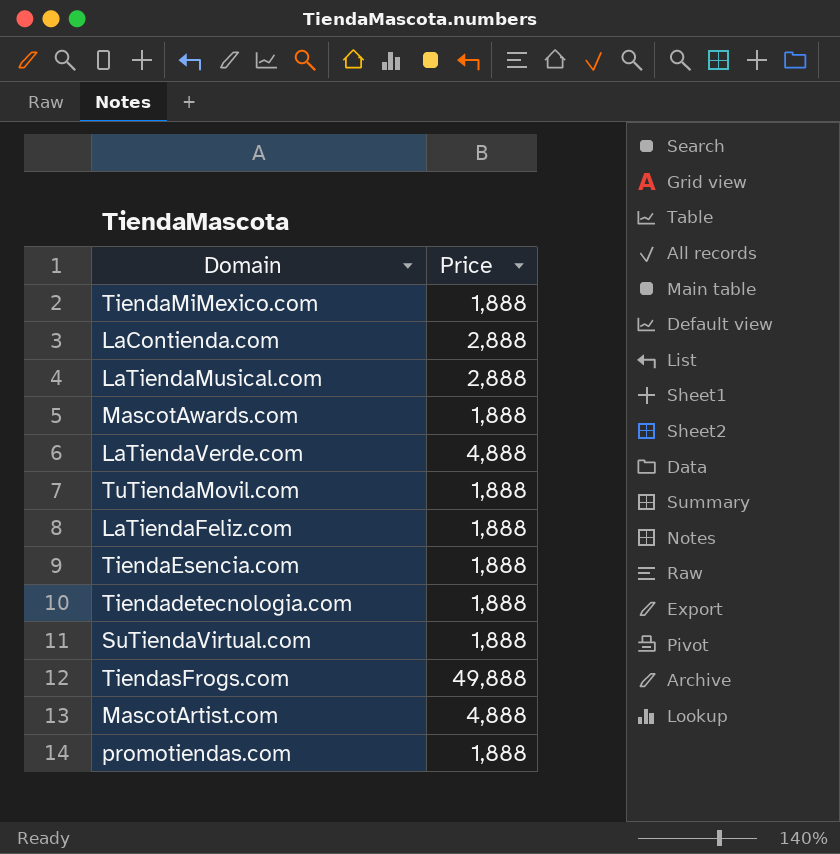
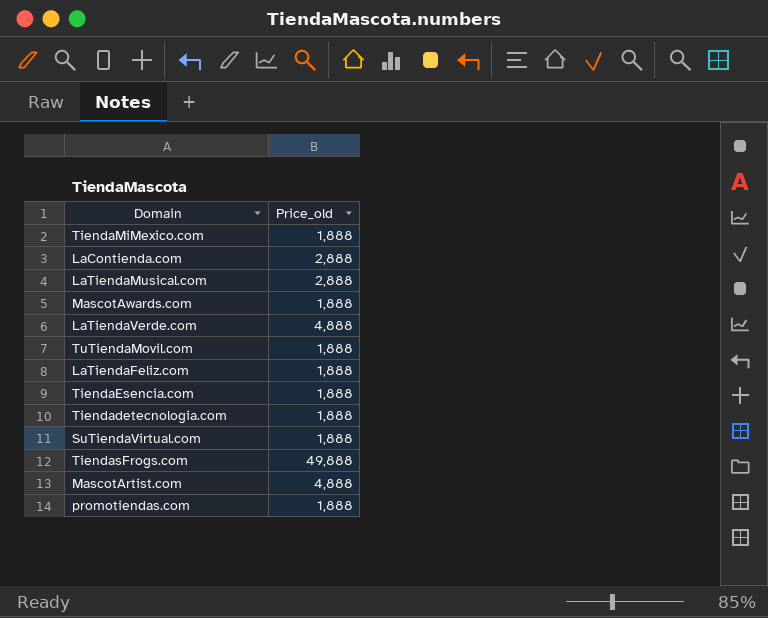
column name: Price -> Price_old

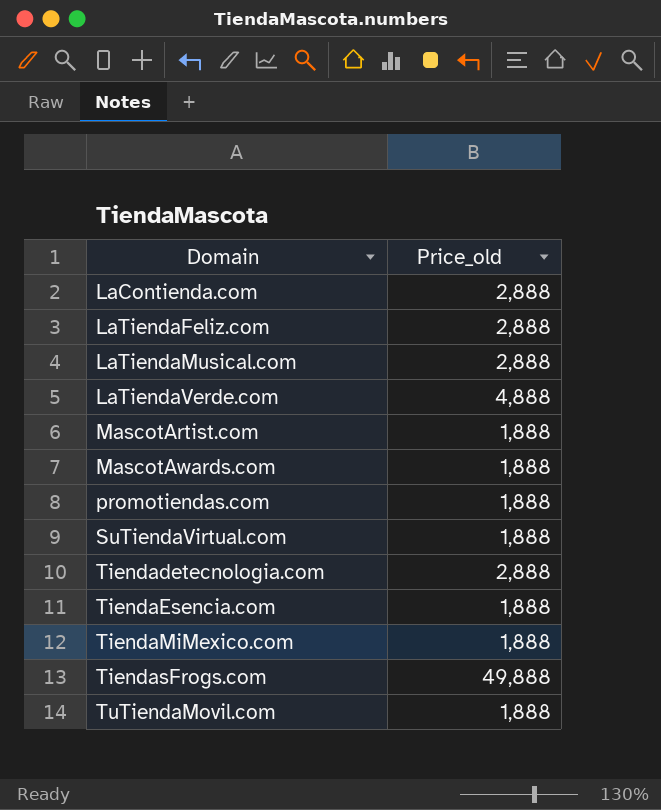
row order: none -> Domain ascending
LaTiendaFeliz.com | Price_old: 1,888 -> 2,888
MascotArtist.com | Price_old: 4,888 -> 1,888
Tiendadetecnologia.com | Price_old: 1,888 -> 2,888

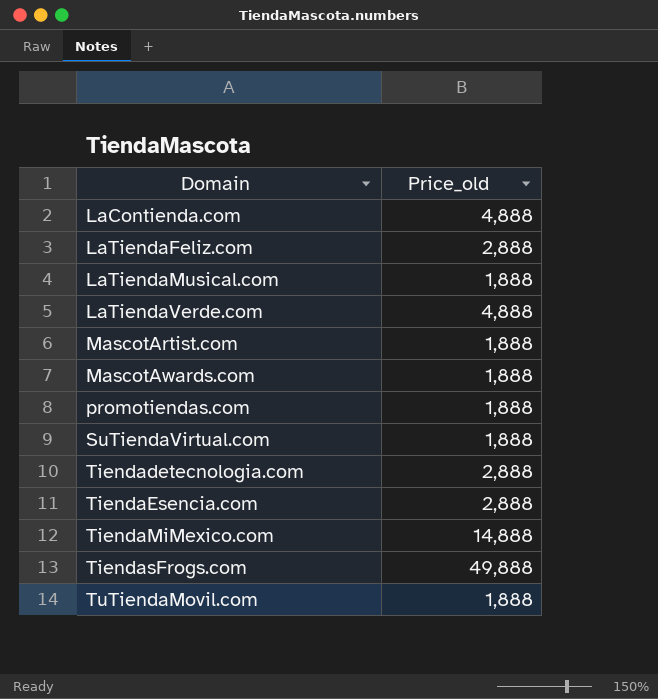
LaContienda.com | Price_old: 2,888 -> 4,888
LaTiendaMusical.com | Price_old: 2,888 -> 1,888
TiendaEsencia.com | Price_old: 1,888 -> 2,888
TiendaMiMexico.com | Price_old: 1,888 -> 14,888

